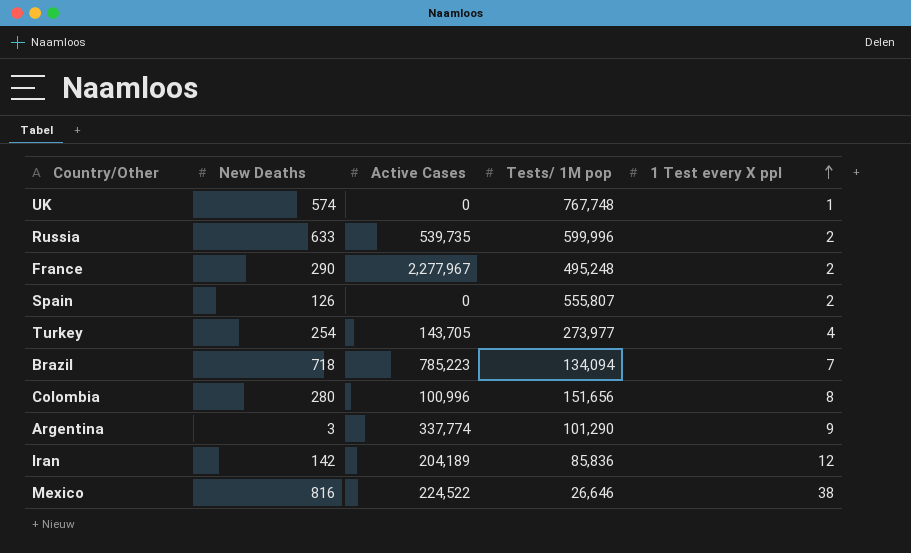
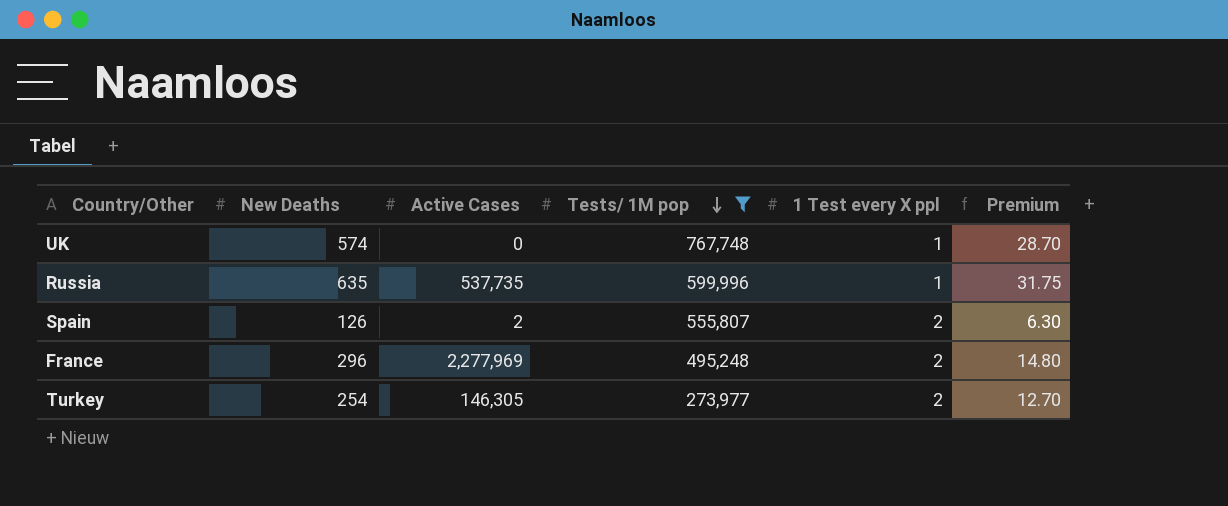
filter: none -> Tests/ 1M pop >= 273,977
row order: 1 Test every X ppl ascending -> Tests/ 1M pop descending
column Premium | formula: none -> [New Deaths] * 0.05
Russia | New Deaths: 633 -> 635
Russia | Active Cases: 539,735 -> 537,735
Russia | 1 Test every X ppl: 2 -> 1
Spain | Active Cases: 0 -> 2
France | New Deaths: 290 -> 296
France | Active Cases: 2,277,967 -> 2,277,969
Turkey | Active Cases: 143,705 -> 146,305
Turkey | 1 Test every X ppl: 4 -> 2

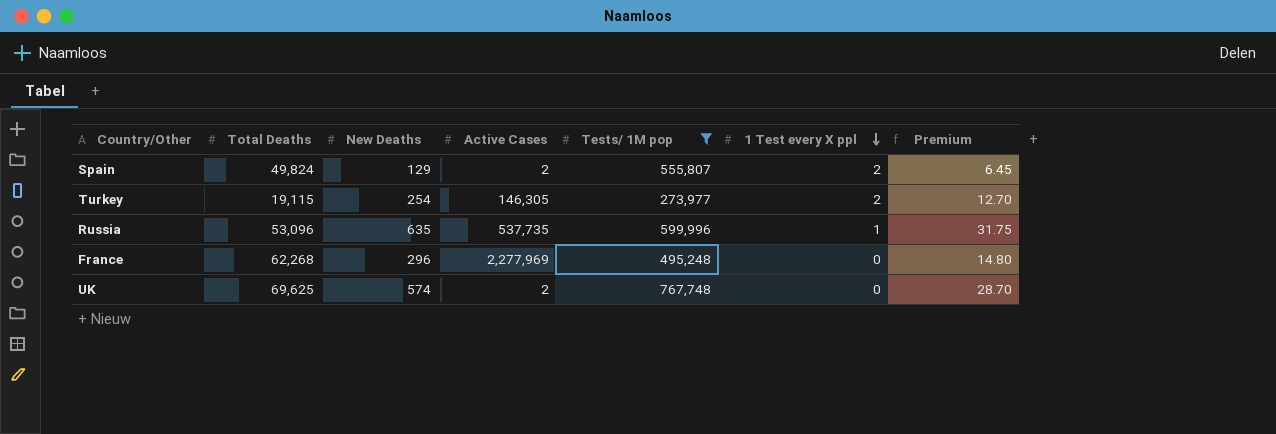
row order: Tests/ 1M pop descending -> 1 Test every X ppl descending
column Total Deaths | position: none -> 2
Spain | New Deaths: 126 -> 129
Spain | Premium: 6.30 -> 6.45
France | 1 Test every X ppl: 2 -> 0
UK | Active Cases: 0 -> 2
UK | 1 Test every X ppl: 1 -> 0

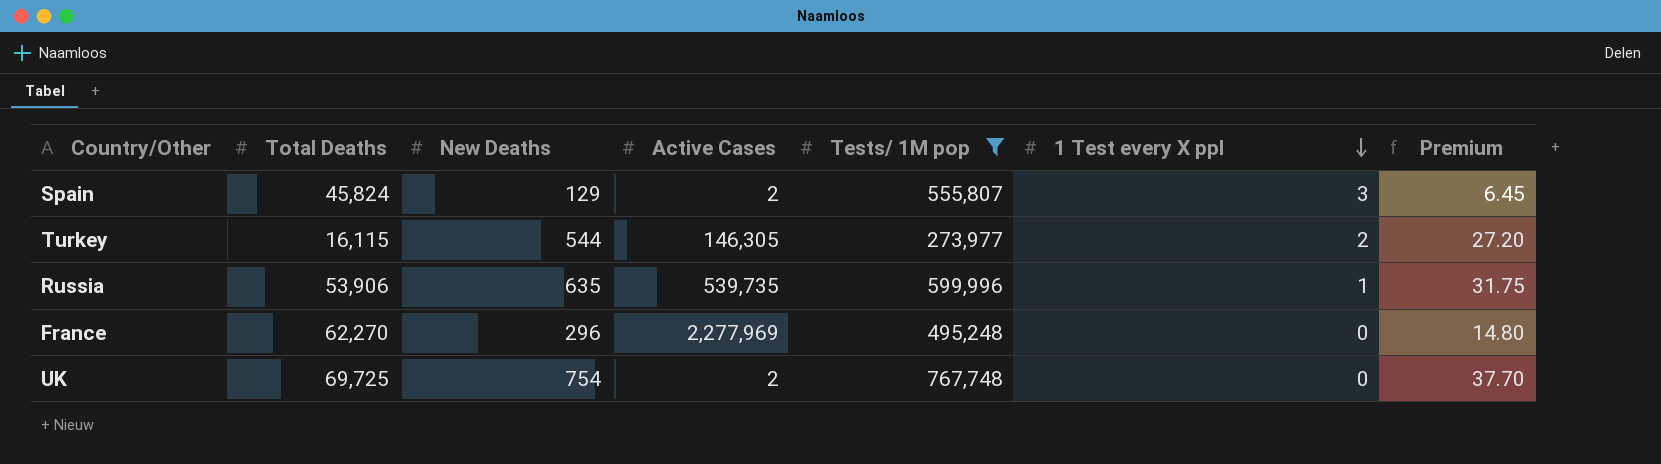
Spain | Total Deaths: 49,824 -> 45,824
Spain | 1 Test every X ppl: 2 -> 3
Turkey | Total Deaths: 19,115 -> 16,115
Turkey | New Deaths: 254 -> 544
Turkey | Premium: 12.70 -> 27.20
Russia | Total Deaths: 53,096 -> 53,906
Russia | Active Cases: 537,735 -> 539,735
France | Total Deaths: 62,268 -> 62,270
UK | Total Deaths: 69,625 -> 69,725
UK | New Deaths: 574 -> 754
UK | Premium: 28.70 -> 37.70

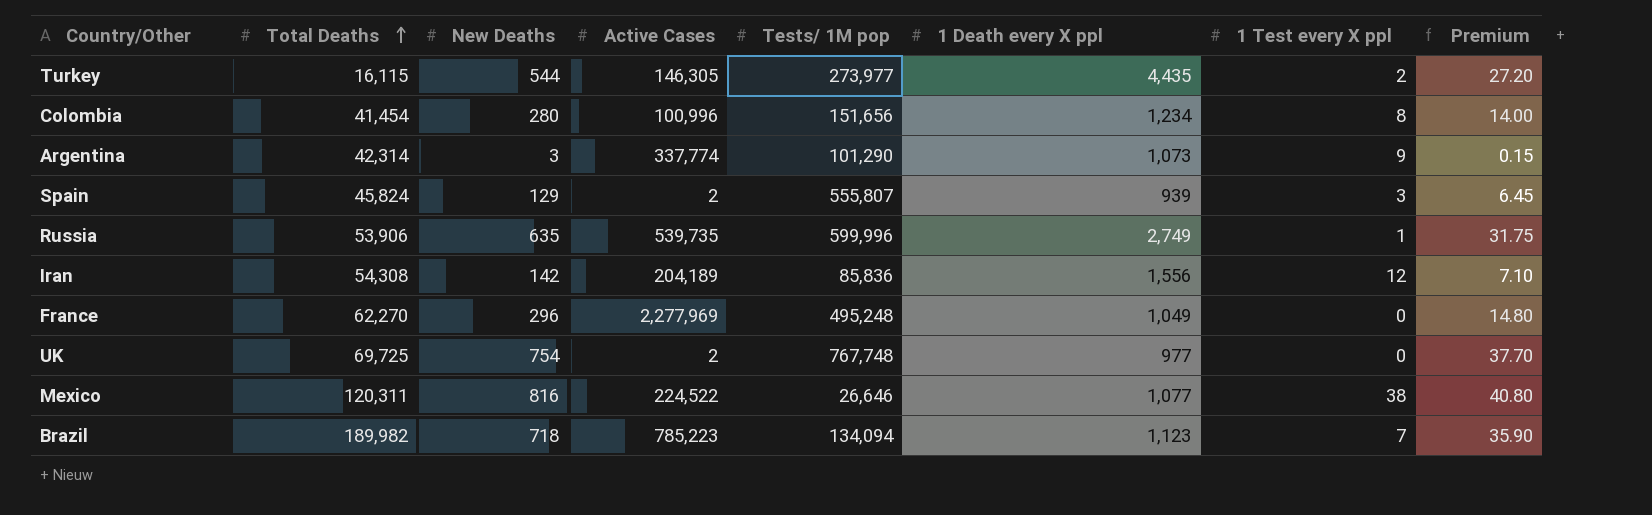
filter: Tests/ 1M pop >= 273,977 -> none
row order: 1 Test every X ppl descending -> Total Deaths ascending
column 1 Death every X ppl | position: none -> 6

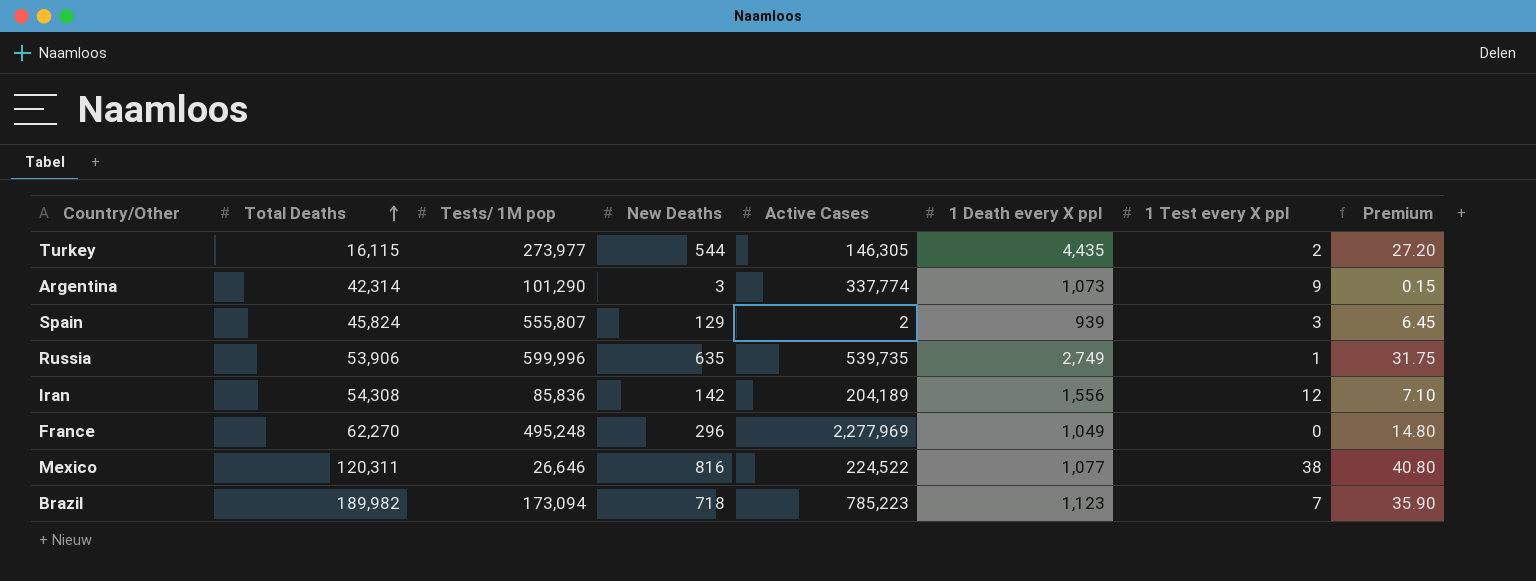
column Tests/ 1M pop | position: 5 -> 3
row Colombia: 41,454 | 280 | 100,996 | 151,656 | 1,234 | 8 | 14.00 -> none
row UK: 69,725 | 754 | 2 | 767,748 | 977 | 0 | 37.70 -> none
Brazil | Tests/ 1M pop: 134,094 -> 173,094

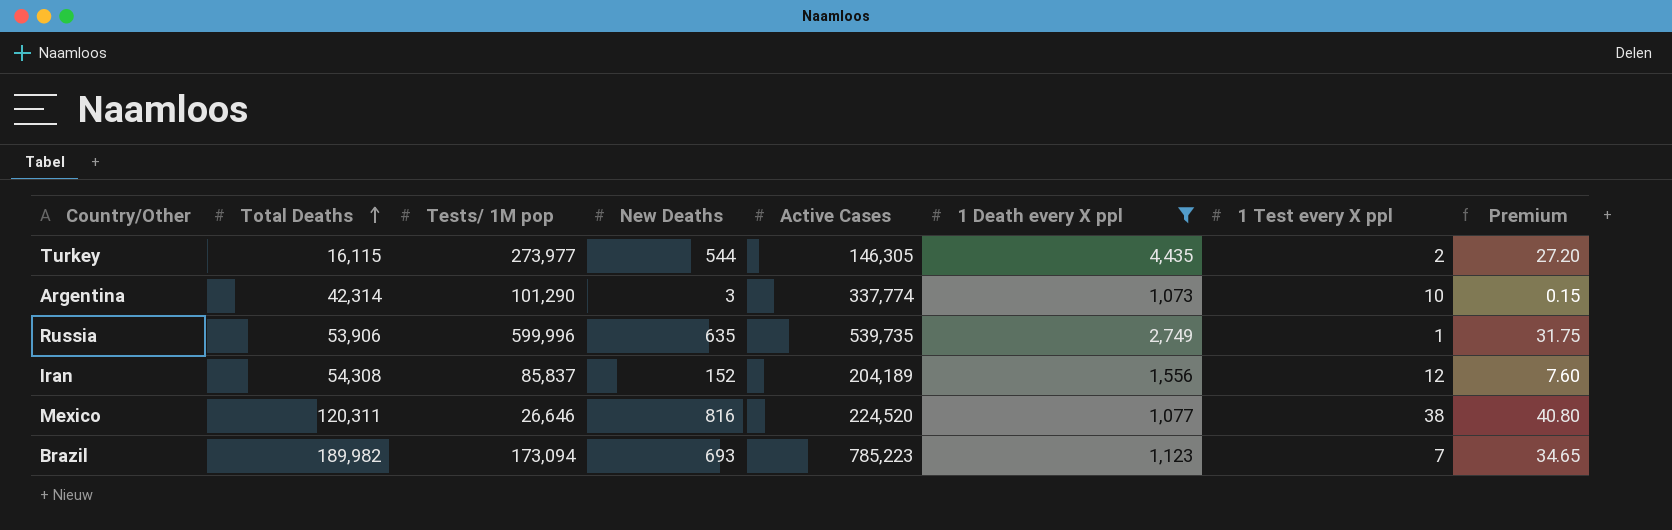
filter: none -> 1 Death every X ppl >= 1,073
Argentina | 1 Test every X ppl: 9 -> 10
Iran | Tests/ 1M pop: 85,836 -> 85,837
Iran | New Deaths: 142 -> 152
Iran | Premium: 7.10 -> 7.60
Mexico | Active Cases: 224,522 -> 224,520
Brazil | New Deaths: 718 -> 693
Brazil | Premium: 35.90 -> 34.65

